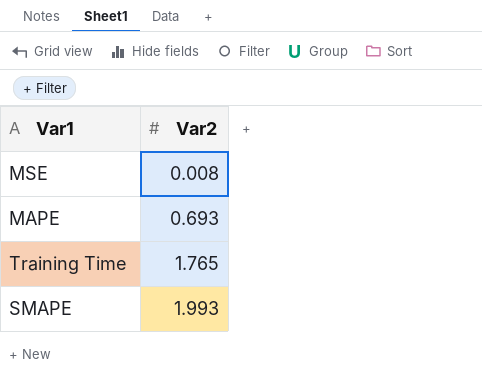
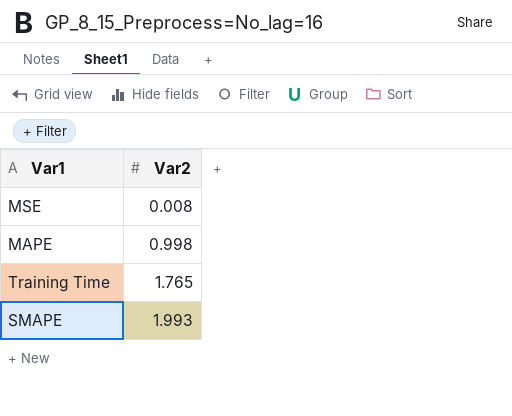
MAPE | Var2: 0.693 -> 0.998

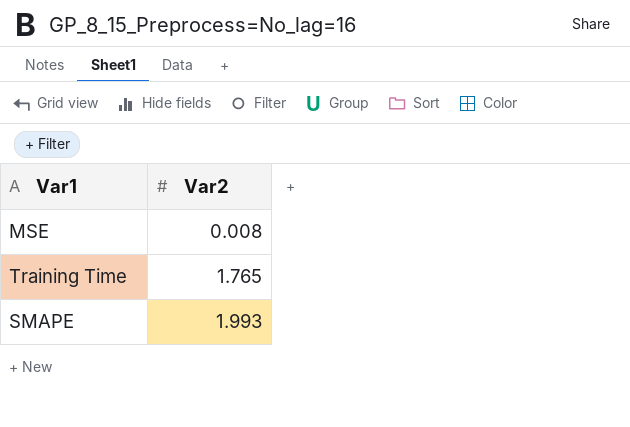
row MAPE: 0.998 -> none

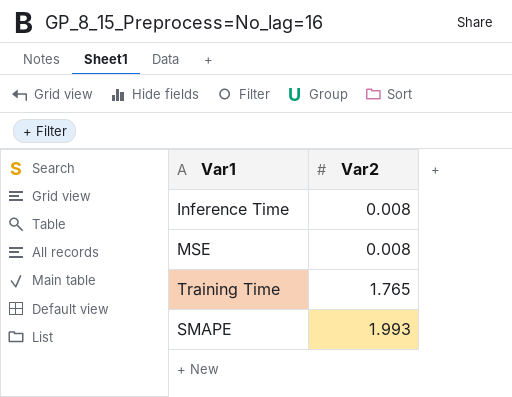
row Inference Time: none -> 0.008

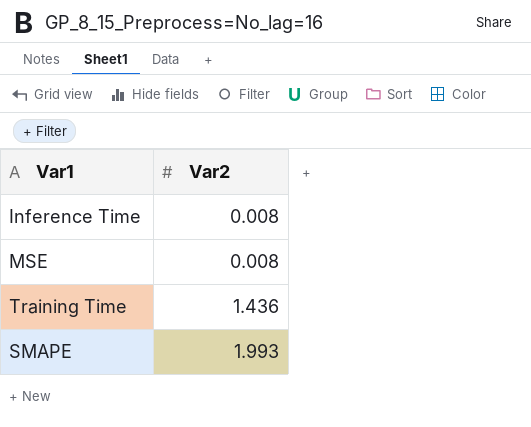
Training Time | Var2: 1.765 -> 1.436

